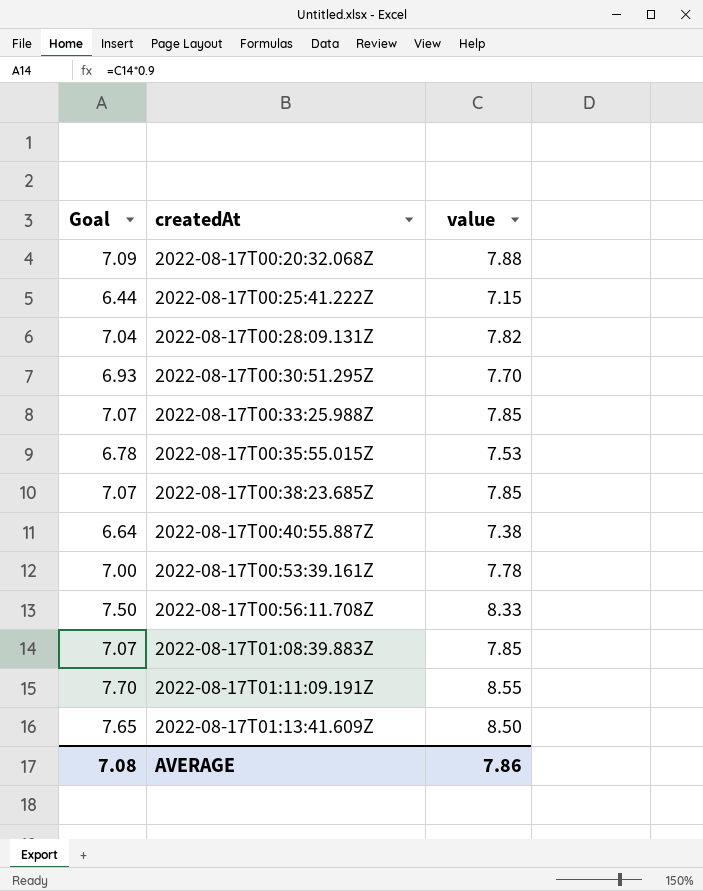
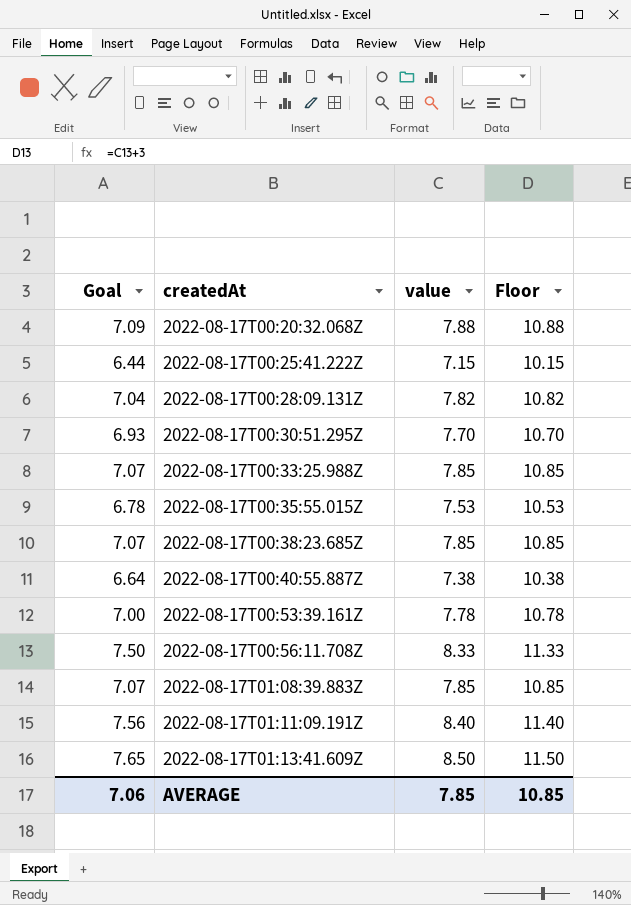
column Floor | formula: none -> [value] + 3
2022-08-17T01:11:09.191Z | Goal: 7.70 -> 7.56
2022-08-17T01:11:09.191Z | value: 8.55 -> 8.40
AVERAGE | Goal: 7.08 -> 7.06
AVERAGE | value: 7.86 -> 7.85

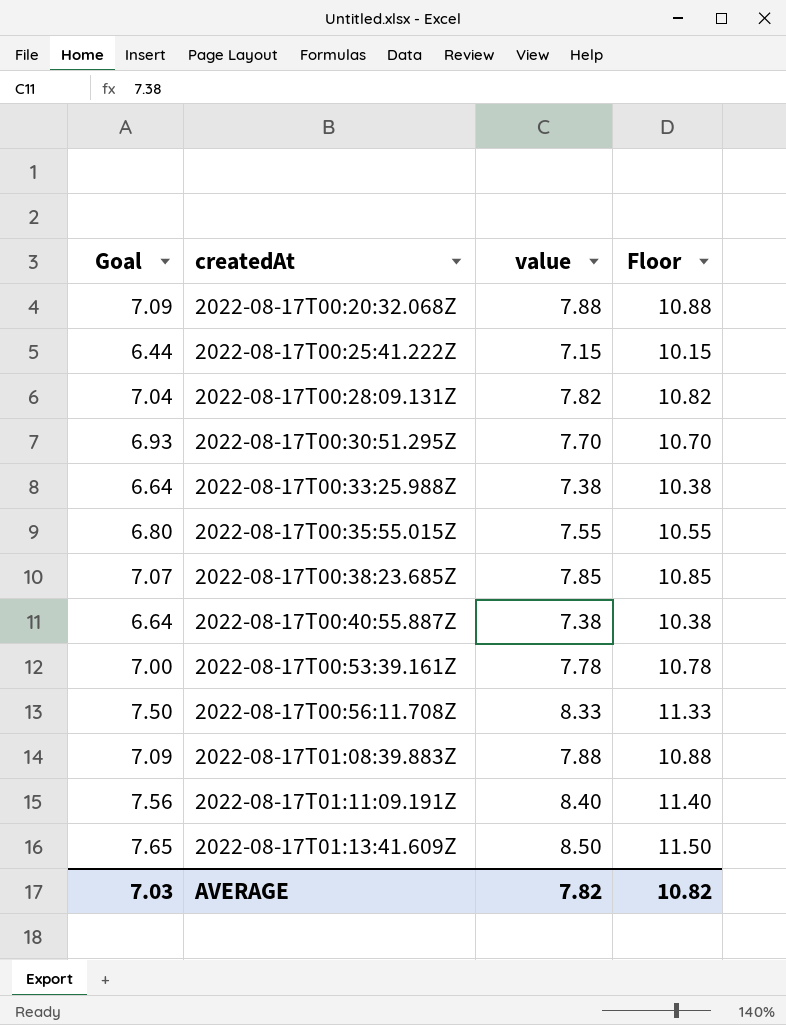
2022-08-17T00:33:25.988Z | Goal: 7.07 -> 6.64
2022-08-17T00:33:25.988Z | value: 7.85 -> 7.38
2022-08-17T00:33:25.988Z | Floor: 10.85 -> 10.38
2022-08-17T00:35:55.015Z | Goal: 6.78 -> 6.80
2022-08-17T00:35:55.015Z | value: 7.53 -> 7.55
2022-08-17T00:35:55.015Z | Floor: 10.53 -> 10.55
2022-08-17T01:08:39.883Z | Goal: 7.07 -> 7.09
2022-08-17T01:08:39.883Z | value: 7.85 -> 7.88
2022-08-17T01:08:39.883Z | Floor: 10.85 -> 10.88
AVERAGE | Goal: 7.06 -> 7.03
AVERAGE | value: 7.85 -> 7.82
AVERAGE | Floor: 10.85 -> 10.82

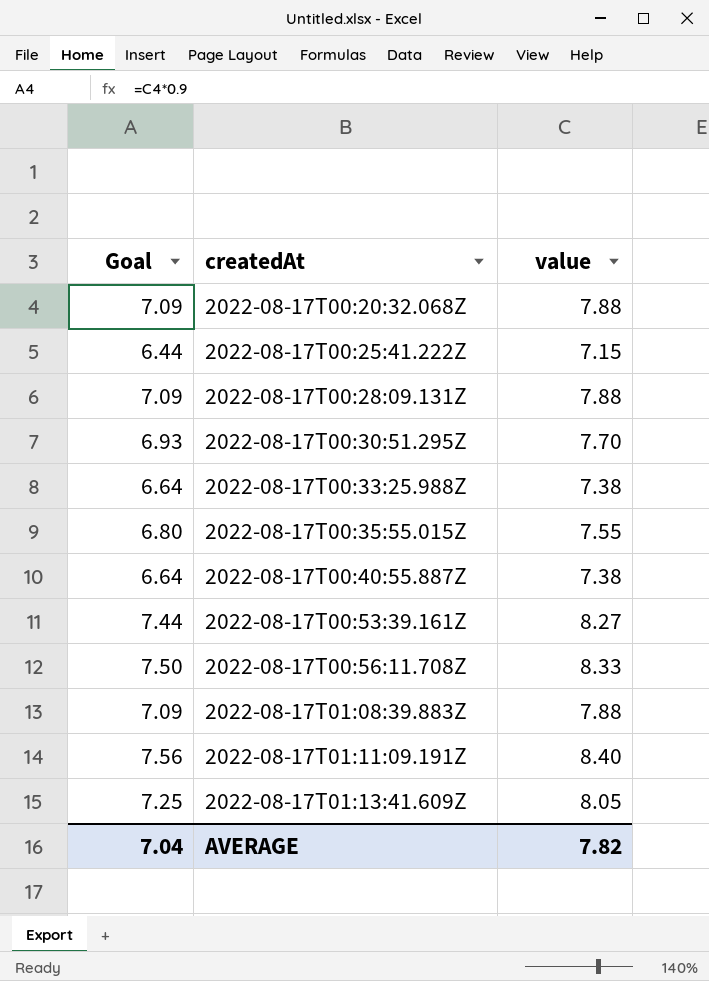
column Floor | formula: [value] + 3 -> none
row 2022-08-17T00:38:23.685Z: 7.07 | 7.85 | 10.85 -> none
2022-08-17T00:28:09.131Z | Goal: 7.04 -> 7.09
2022-08-17T00:28:09.131Z | value: 7.82 -> 7.88
2022-08-17T00:53:39.161Z | Goal: 7.00 -> 7.44
2022-08-17T00:53:39.161Z | value: 7.78 -> 8.27
2022-08-17T01:13:41.609Z | Goal: 7.65 -> 7.25
2022-08-17T01:13:41.609Z | value: 8.50 -> 8.05
AVERAGE | Goal: 7.03 -> 7.04

